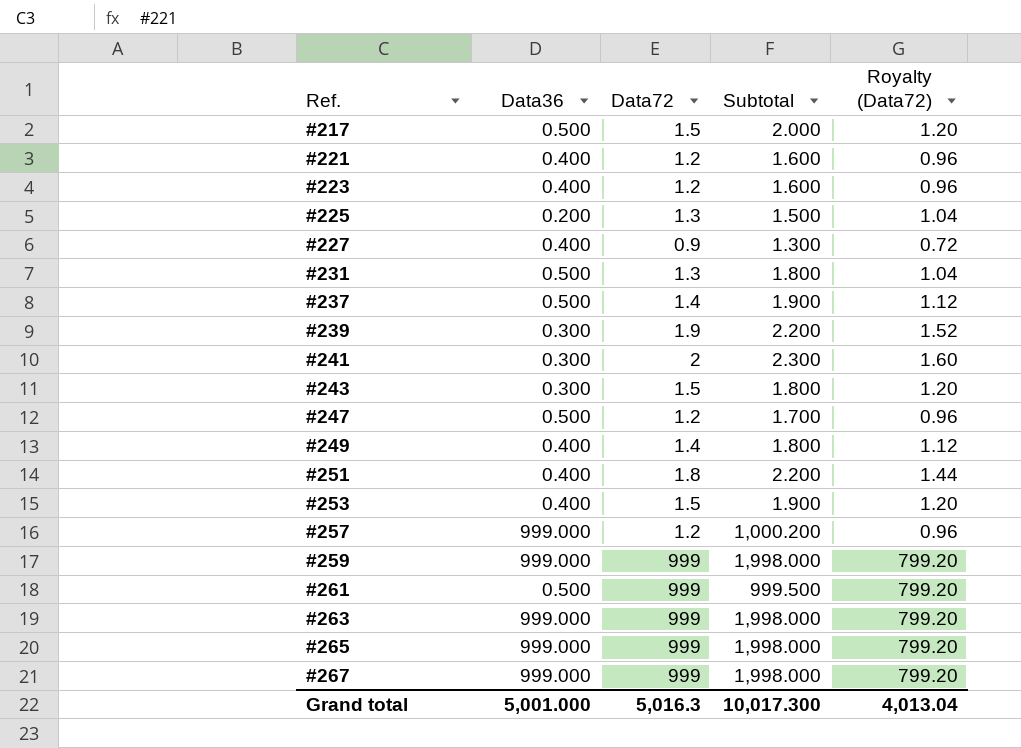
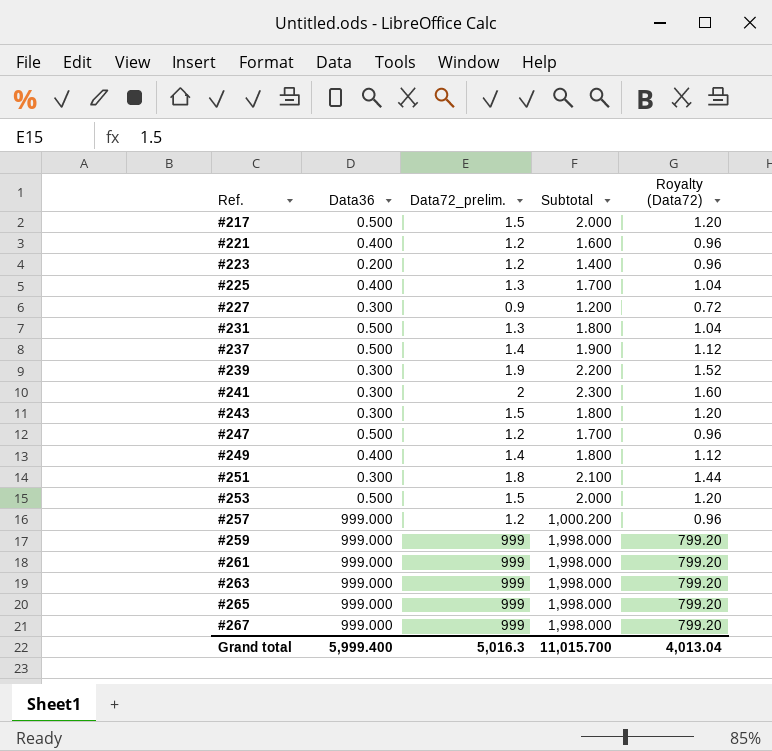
column name: Data72 -> Data72_prelim.
#223 | Data36: 0.400 -> 0.200
#223 | Subtotal: 1.600 -> 1.400
#225 | Data36: 0.200 -> 0.400
#225 | Subtotal: 1.500 -> 1.700
#227 | Data36: 0.400 -> 0.300
#227 | Subtotal: 1.300 -> 1.200
#251 | Data36: 0.400 -> 0.300
#251 | Subtotal: 2.200 -> 2.100
#253 | Data36: 0.400 -> 0.500
#253 | Subtotal: 1.900 -> 2.000
#261 | Data36: 0.500 -> 999.000
#261 | Subtotal: 999.500 -> 1,998.000
Grand total | Data36: 5,001.000 -> 5,999.400
Grand total | Subtotal: 10,017.300 -> 11,015.700

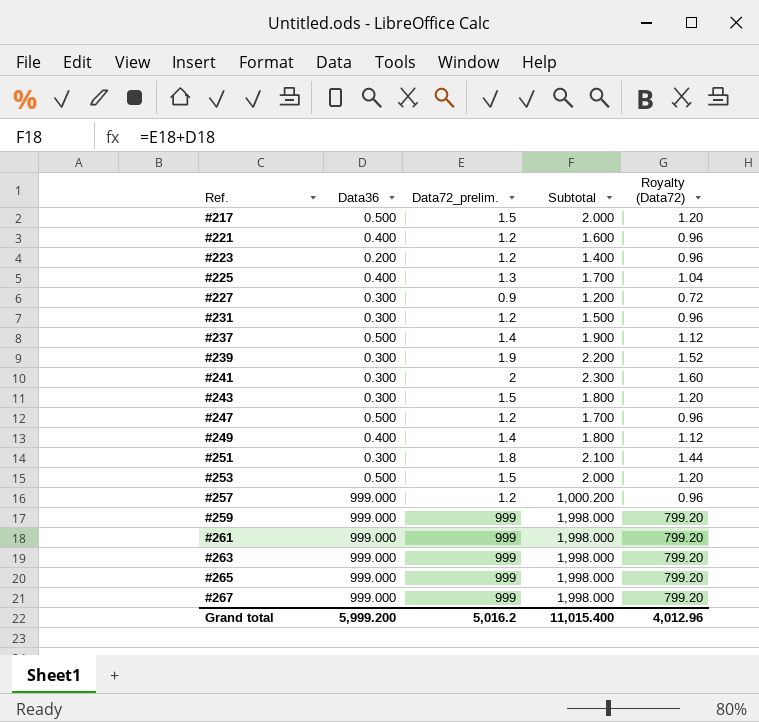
#231 | Data36: 0.500 -> 0.300
#231 | Data72_prelim.: 1.3 -> 1.2
#231 | Subtotal: 1.800 -> 1.500
#231 | Royalty (Data72): 1.04 -> 0.96
Grand total | Data36: 5,999.400 -> 5,999.200
Grand total | Data72_prelim.: 5,016.3 -> 5,016.2
Grand total | Subtotal: 11,015.700 -> 11,015.400
Grand total | Royalty (Data72): 4,013.04 -> 4,012.96

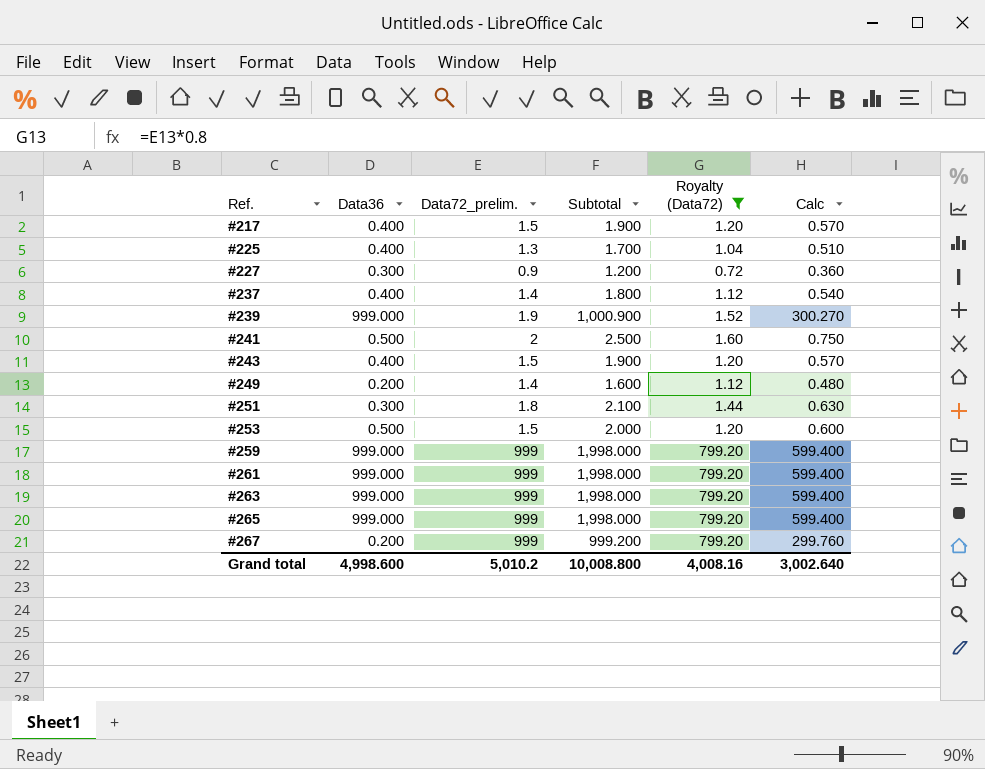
filter: none -> Royalty (Data72) != 0.96
column Calc | formula: none -> [Subtotal] * 0.3
#217 | Data36: 0.500 -> 0.400
#217 | Subtotal: 2.000 -> 1.900
#237 | Data36: 0.500 -> 0.400
#237 | Subtotal: 1.900 -> 1.800
#239 | Data36: 0.300 -> 999.000
#239 | Subtotal: 2.200 -> 1,000.900
#241 | Data36: 0.300 -> 0.500
#241 | Subtotal: 2.300 -> 2.500
#243 | Data36: 0.300 -> 0.400
#243 | Subtotal: 1.800 -> 1.900
#249 | Data36: 0.400 -> 0.200
#249 | Subtotal: 1.800 -> 1.600
#267 | Data36: 999.000 -> 0.200
#267 | Subtotal: 1,998.000 -> 999.200
Grand total | Data36: 5,999.200 -> 4,998.600
Grand total | Data72_prelim.: 5,016.2 -> 5,010.2
Grand total | Subtotal: 11,015.400 -> 10,008.800
Grand total | Royalty (Data72): 4,012.96 -> 4,008.16

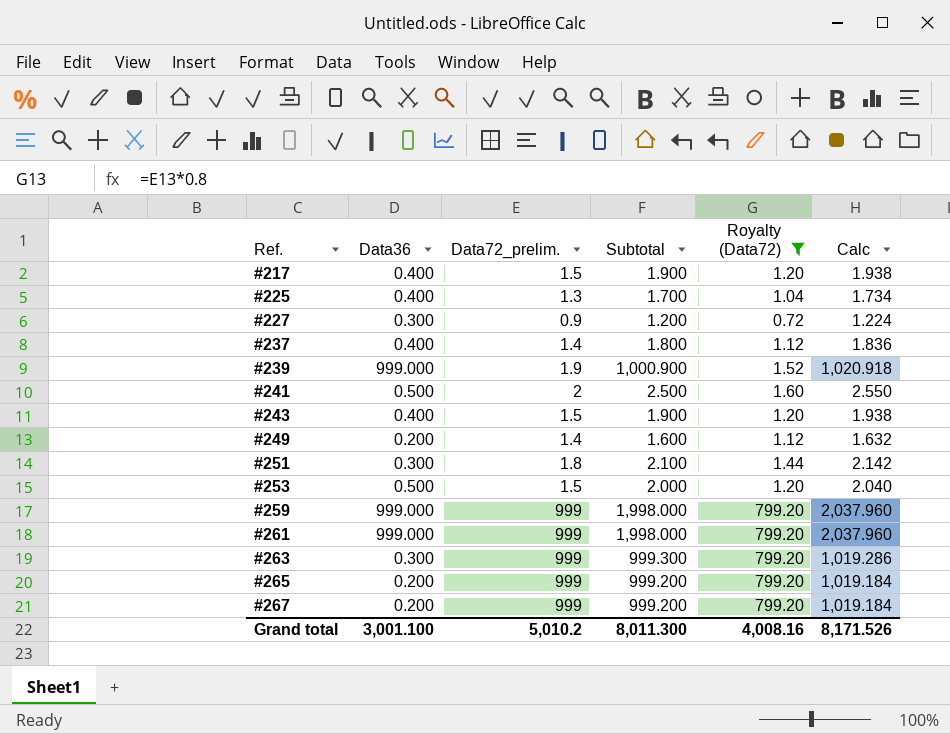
column Calc | formula: [Subtotal] * 0.3 -> [Subtotal] * 1.02
#263 | Data36: 999.000 -> 0.300
#263 | Subtotal: 1,998.000 -> 999.300
#265 | Data36: 999.000 -> 0.200
#265 | Subtotal: 1,998.000 -> 999.200
Grand total | Data36: 4,998.600 -> 3,001.100
Grand total | Subtotal: 10,008.800 -> 8,011.300
Grand total | Calc: 3,002.640 -> 8,171.526

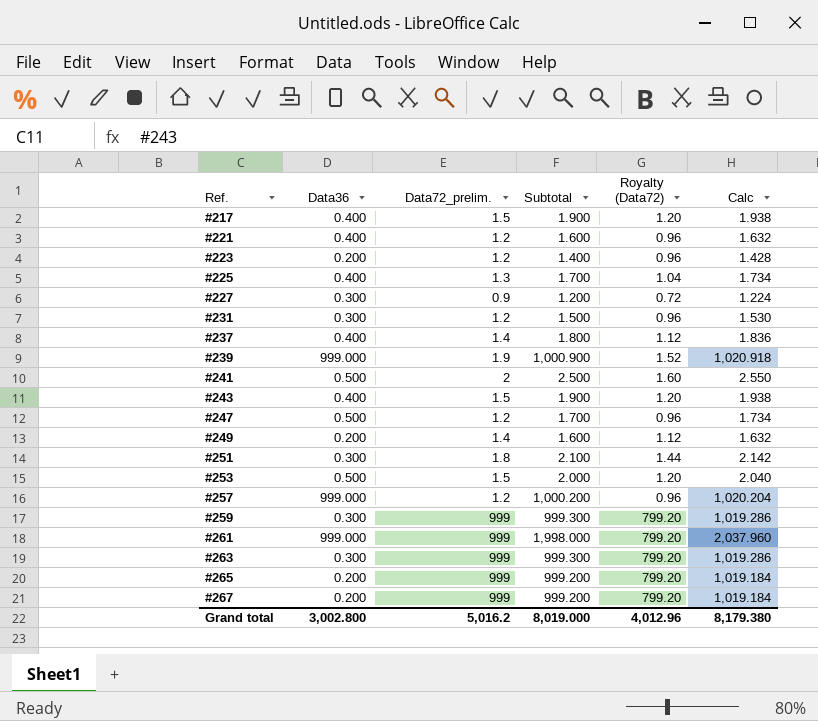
filter: Royalty (Data72) != 0.96 -> none
#259 | Data36: 999.000 -> 0.300
#259 | Subtotal: 1,998.000 -> 999.300
#259 | Calc: 2,037.960 -> 1,019.286
Grand total | Data36: 3,001.100 -> 3,002.800
Grand total | Data72_prelim.: 5,010.2 -> 5,016.2
Grand total | Subtotal: 8,011.300 -> 8,019.000
Grand total | Royalty (Data72): 4,008.16 -> 4,012.96
Grand total | Calc: 8,171.526 -> 8,179.380

